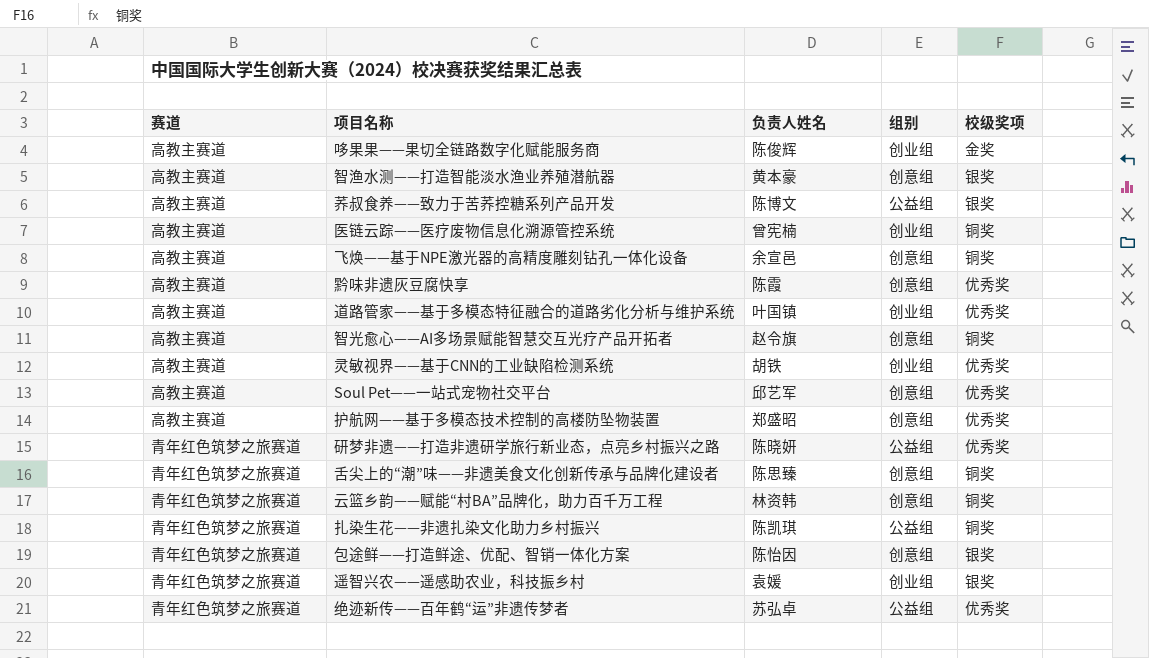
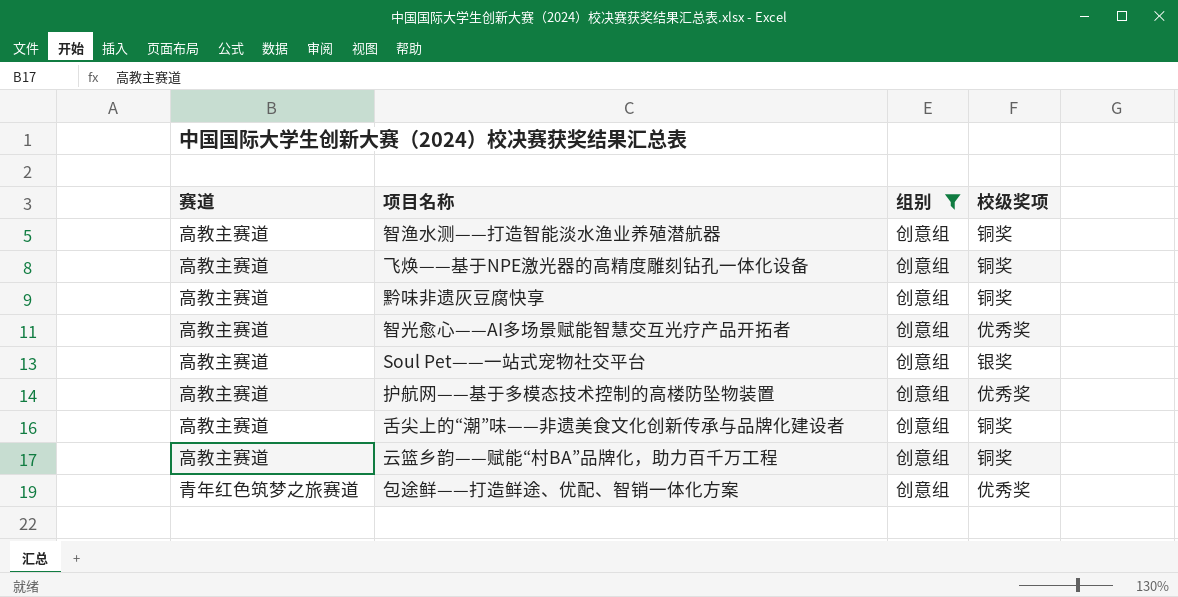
filter: none -> 组别 = 创意组
column 负责人姓名 | position: 3 -> none
智渔水测——打造智能淡水渔业养殖潜航器 | 校级奖项: 银奖 -> 铜奖
黔味非遗灰豆腐快享 | 校级奖项: 优秀奖 -> 铜奖
智光愈心——AI多场景赋能智慧交互光疗产品开拓者 | 校级奖项: 铜奖 -> 优秀奖
Soul Pet——一站式宠物社交平台 | 校级奖项: 优秀奖 -> 银奖
舌尖上的“潮”味——非遗美食文化创新传承与品牌化建设者 | 赛道: 青年红色筑梦之旅赛道 -> 高教主赛道
云篮乡韵——赋能“村BA”品牌化，助力百千万工程 | 赛道: 青年红色筑梦之旅赛道 -> 高教主赛道
包途鲜——打造鲜途、优配、智销一体化方案 | 校级奖项: 银奖 -> 优秀奖

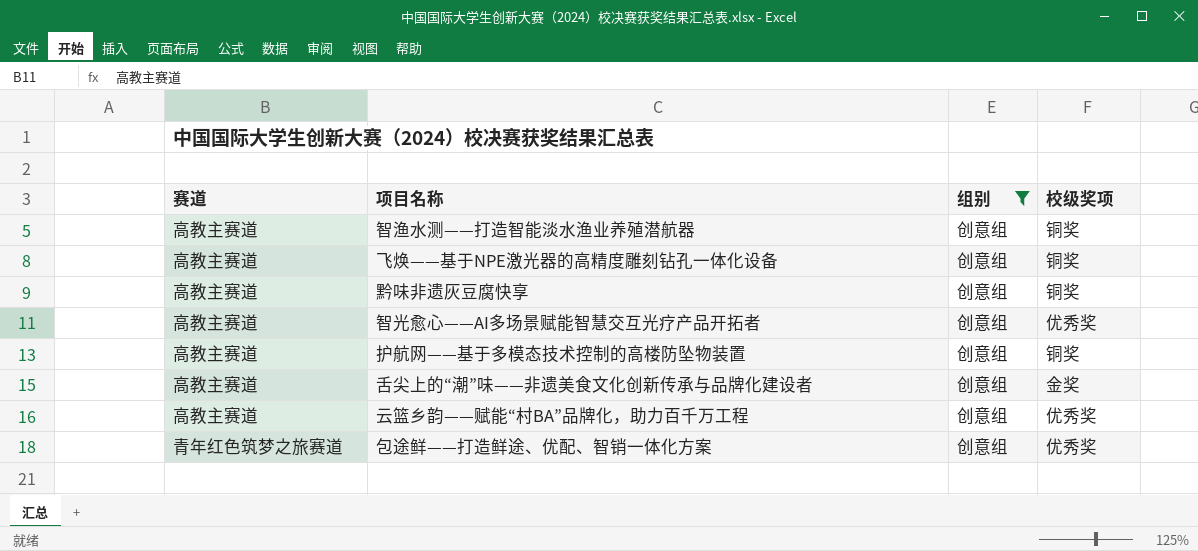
row Soul Pet——一站式宠物社交平台: 高教主赛道 | 创意组 | 银奖 -> none
护航网——基于多模态技术控制的高楼防坠物装置 | 校级奖项: 优秀奖 -> 铜奖
舌尖上的“潮”味——非遗美食文化创新传承与品牌化建设者 | 校级奖项: 铜奖 -> 金奖
云篮乡韵——赋能“村BA”品牌化，助力百千万工程 | 校级奖项: 铜奖 -> 优秀奖

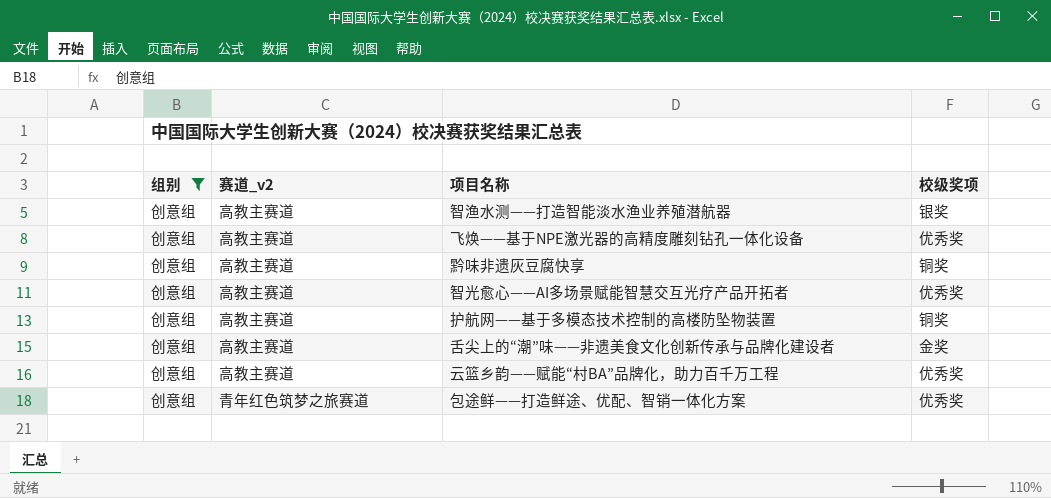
column 组别 | position: 3 -> 1
column name: 赛道 -> 赛道_v2
智渔水测——打造智能淡水渔业养殖潜航器 | 校级奖项: 铜奖 -> 银奖
飞焕——基于NPE激光器的高精度雕刻钻孔一体化设备 | 校级奖项: 铜奖 -> 优秀奖

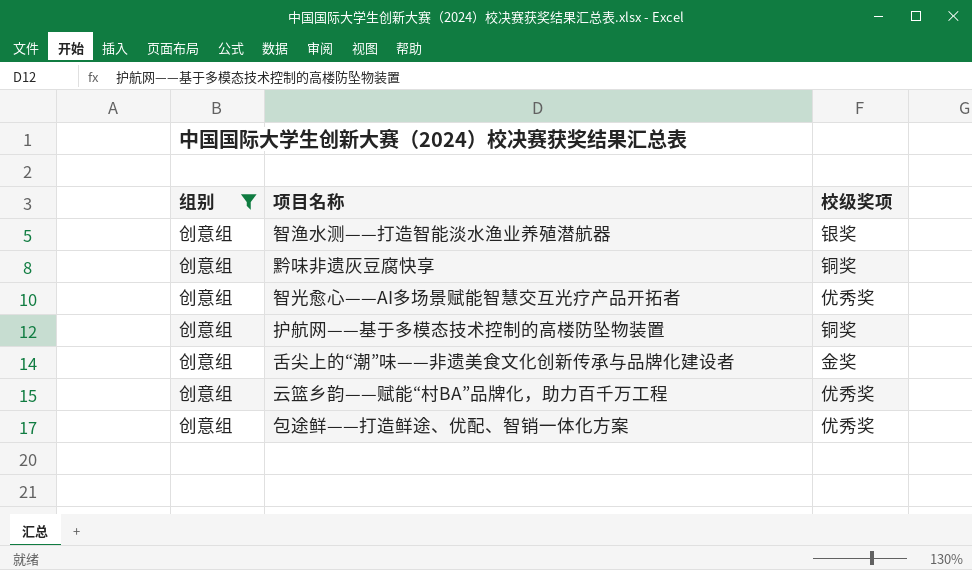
column 赛道_v2 | position: 2 -> none
row 飞焕——基于NPE激光器的高精度雕刻钻孔一体化设备: 创意组 | 高教主赛道 | 优秀奖 -> none

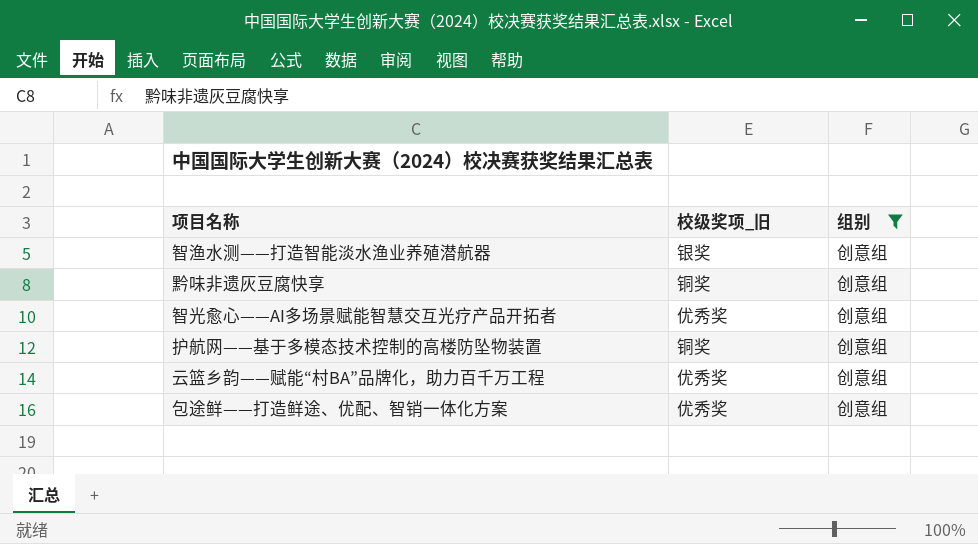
column name: 校级奖项 -> 校级奖项_旧
column 组别 | position: 1 -> 3
row 舌尖上的“潮”味——非遗美食文化创新传承与品牌化建设者: 创意组 | 金奖 -> none

